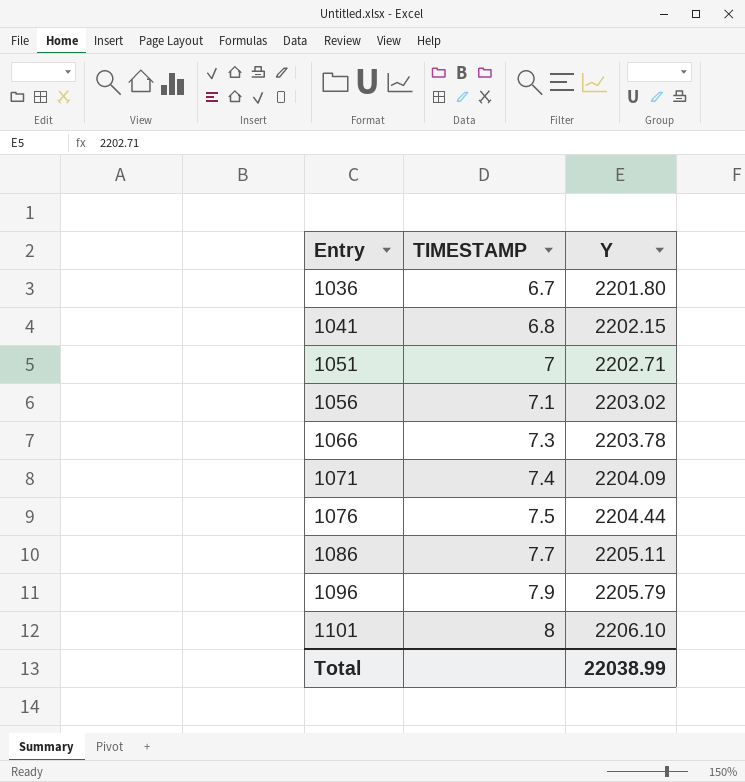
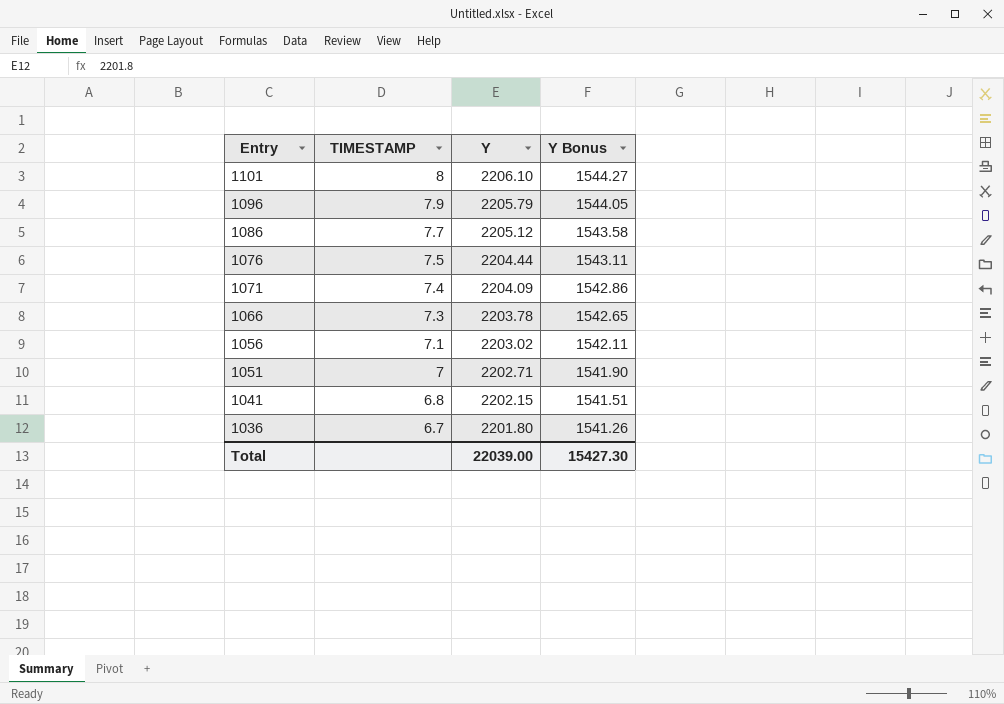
row order: Entry ascending -> Entry descending
column Y Bonus | formula: none -> [Y] * 0.7
1086 | Y: 2205.11 -> 2205.12
Total | Y: 22038.99 -> 22039.00

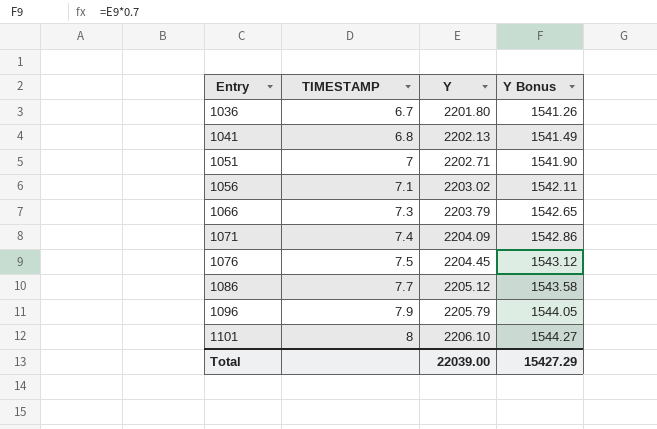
row order: Entry descending -> Entry ascending
1041 | Y: 2202.15 -> 2202.13
1041 | Y Bonus: 1541.51 -> 1541.49
1066 | Y: 2203.78 -> 2203.79
1076 | Y: 2204.44 -> 2204.45
1076 | Y Bonus: 1543.11 -> 1543.12
Total | Y Bonus: 15427.30 -> 15427.29

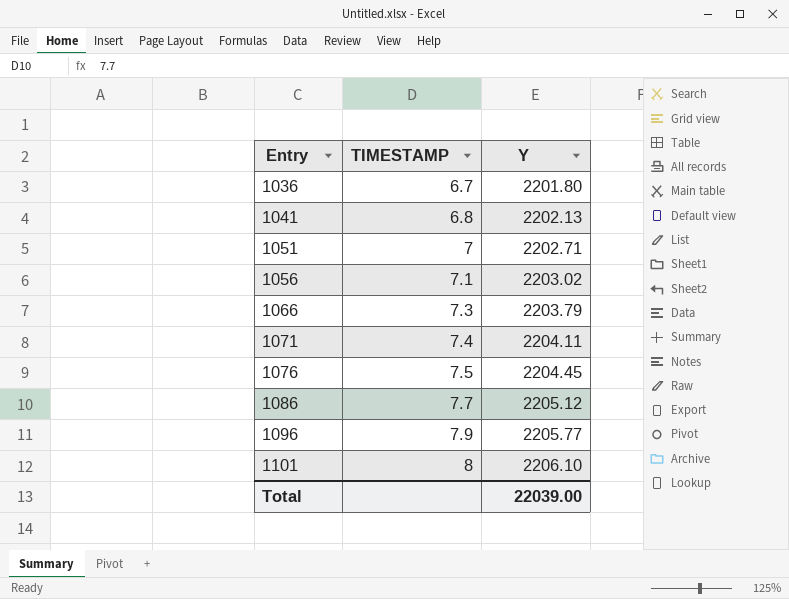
column Y Bonus | formula: [Y] * 0.7 -> none
1071 | Y: 2204.09 -> 2204.11
1096 | Y: 2205.79 -> 2205.77

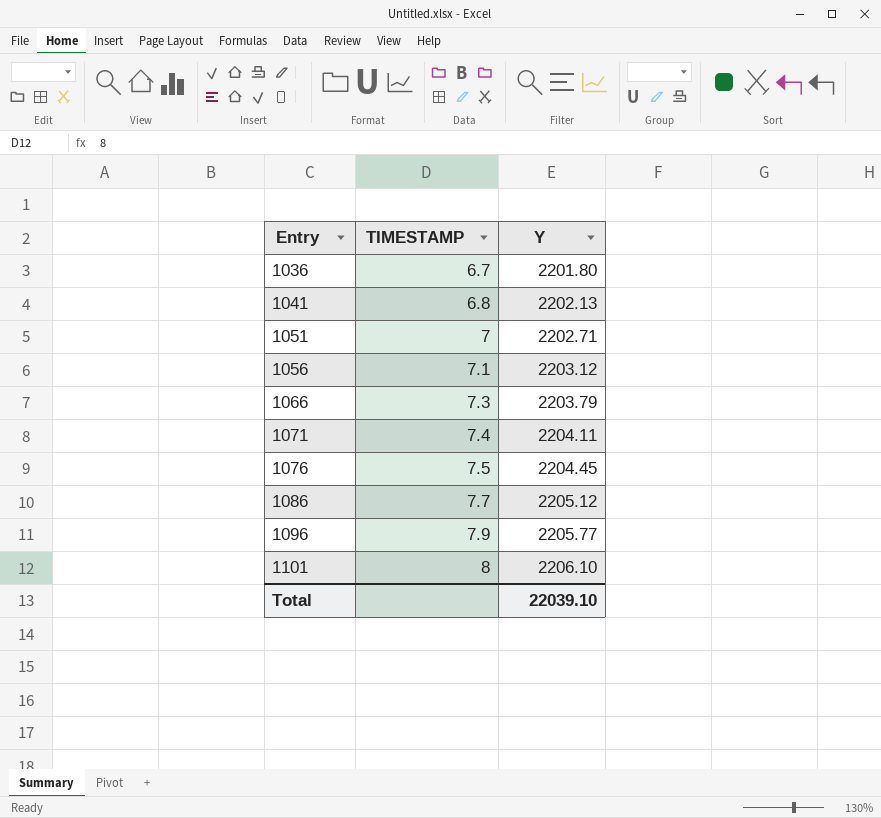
1056 | Y: 2203.02 -> 2203.12
Total | Y: 22039.00 -> 22039.10

